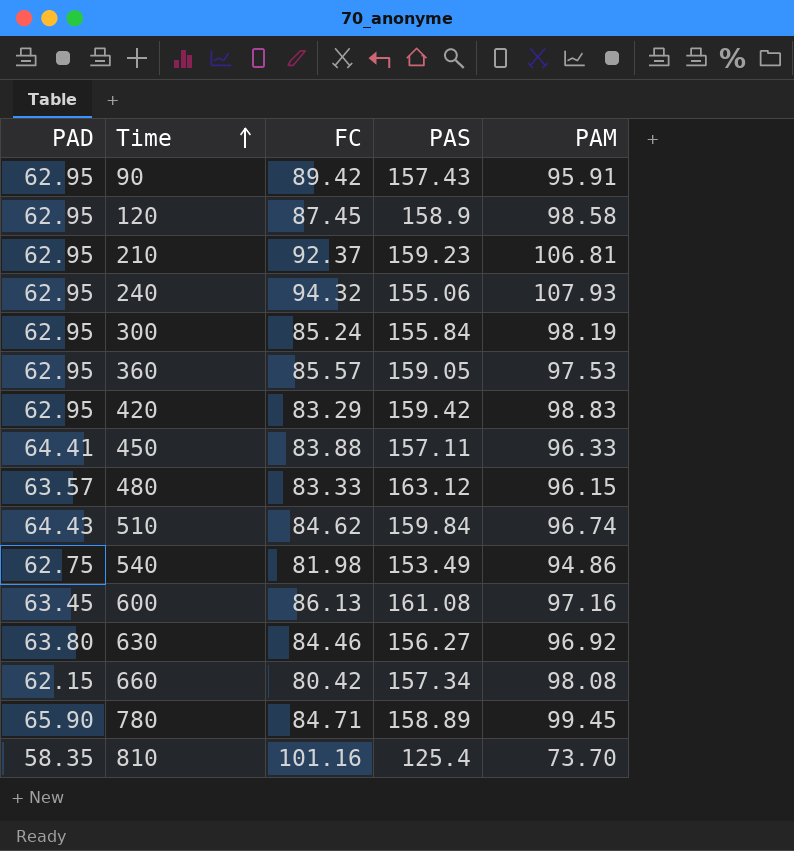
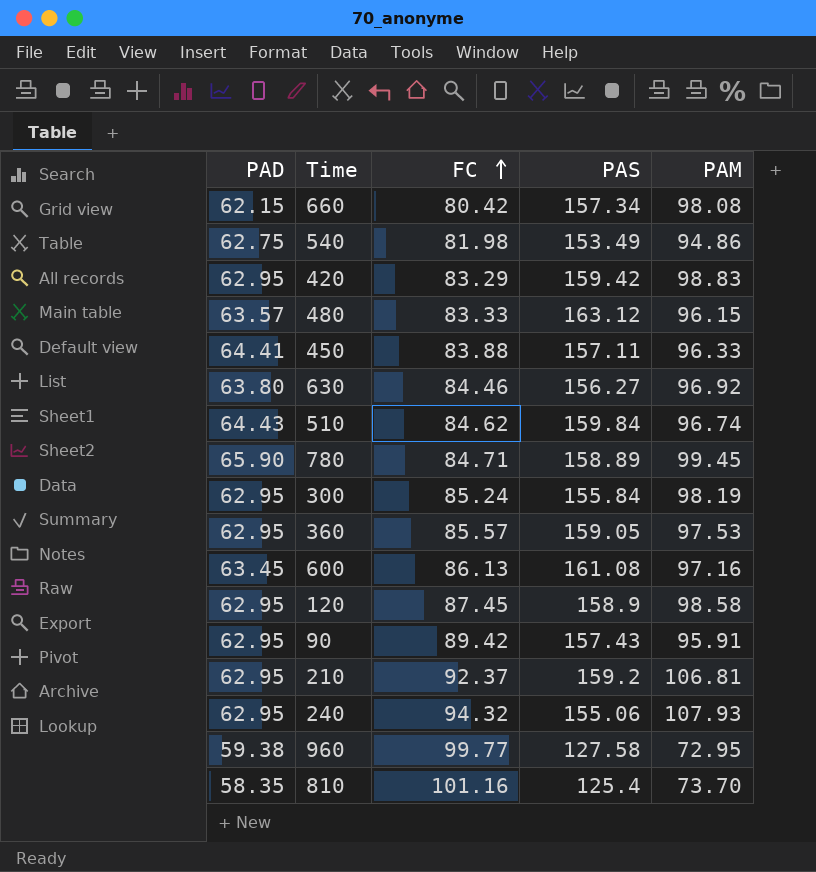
row order: Time ascending -> FC ascending
210 | PAS: 159.23 -> 159.2
row 960: none -> 59.38 | 99.77 | 127.58 | 72.95

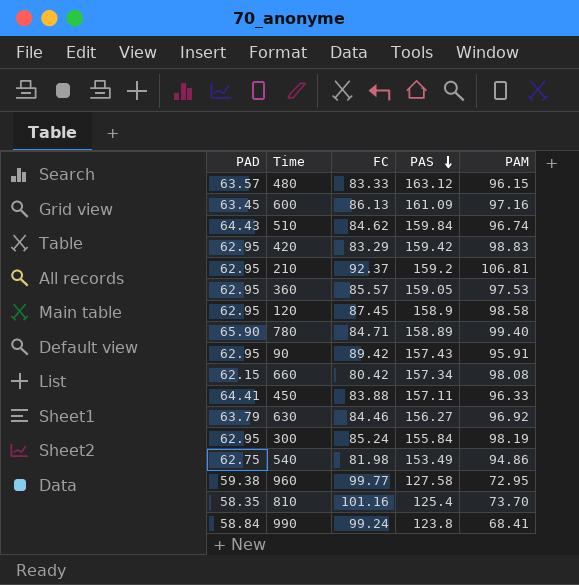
row order: FC ascending -> PAS descending
row 240: 62.95 | 94.32 | 155.06 | 107.93 -> none
600 | PAS: 161.08 -> 161.09
780 | PAM: 99.45 -> 99.40
630 | PAD: 63.80 -> 63.79
row 990: none -> 58.84 | 99.24 | 123.8 | 68.41

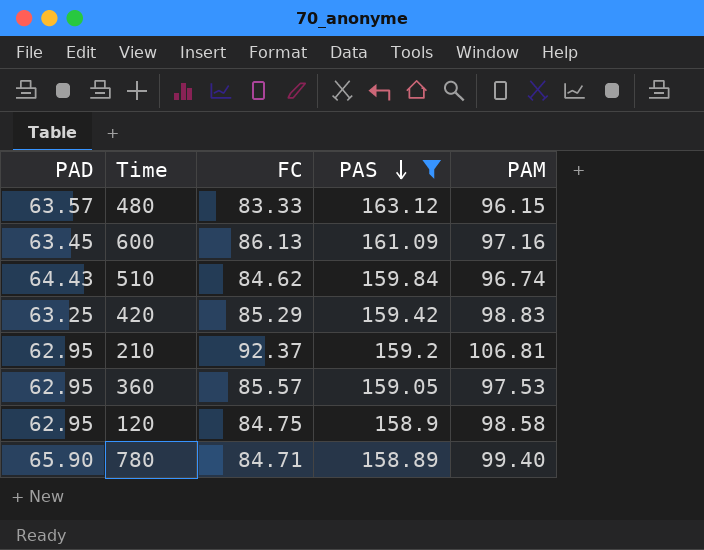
filter: none -> PAS >= 158.89
420 | PAD: 62.95 -> 63.25
420 | FC: 83.29 -> 85.29
120 | FC: 87.45 -> 84.75

